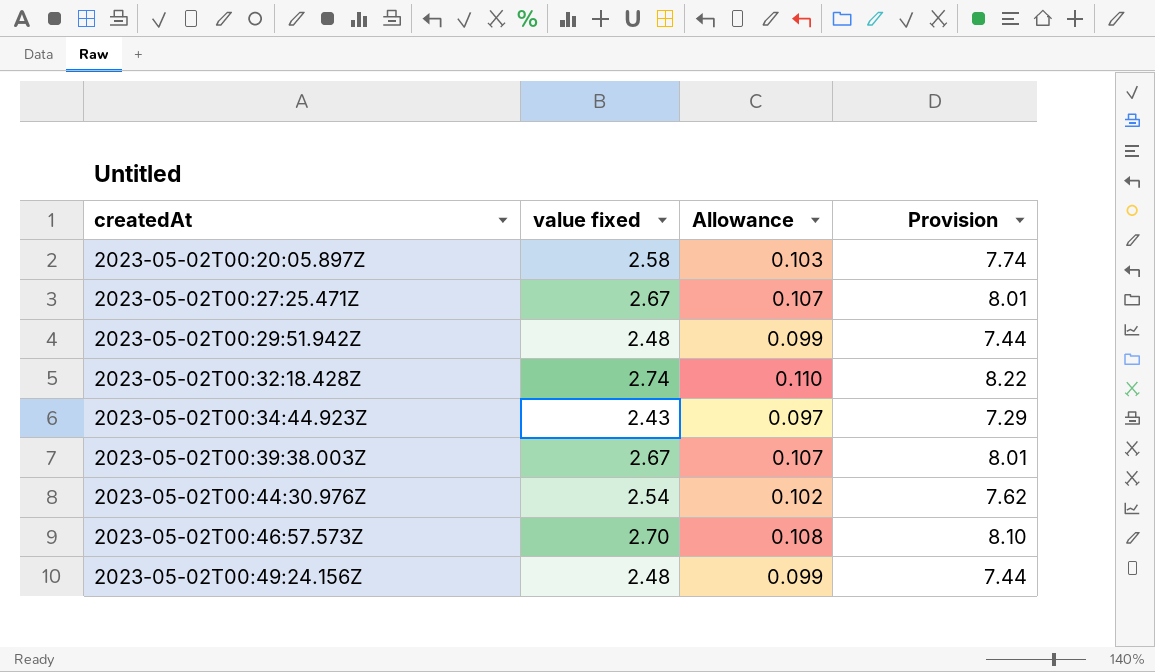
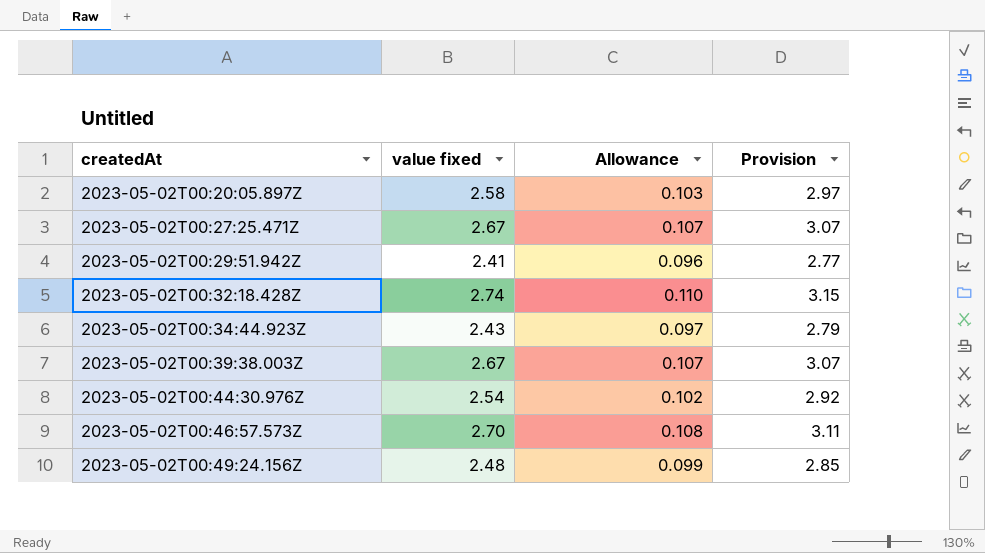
column Provision | formula: [value fixed] * 3 -> [value fixed] * 1.15
2023-05-02T00:29:51.942Z | value fixed: 2.48 -> 2.41
2023-05-02T00:29:51.942Z | Allowance: 0.099 -> 0.096

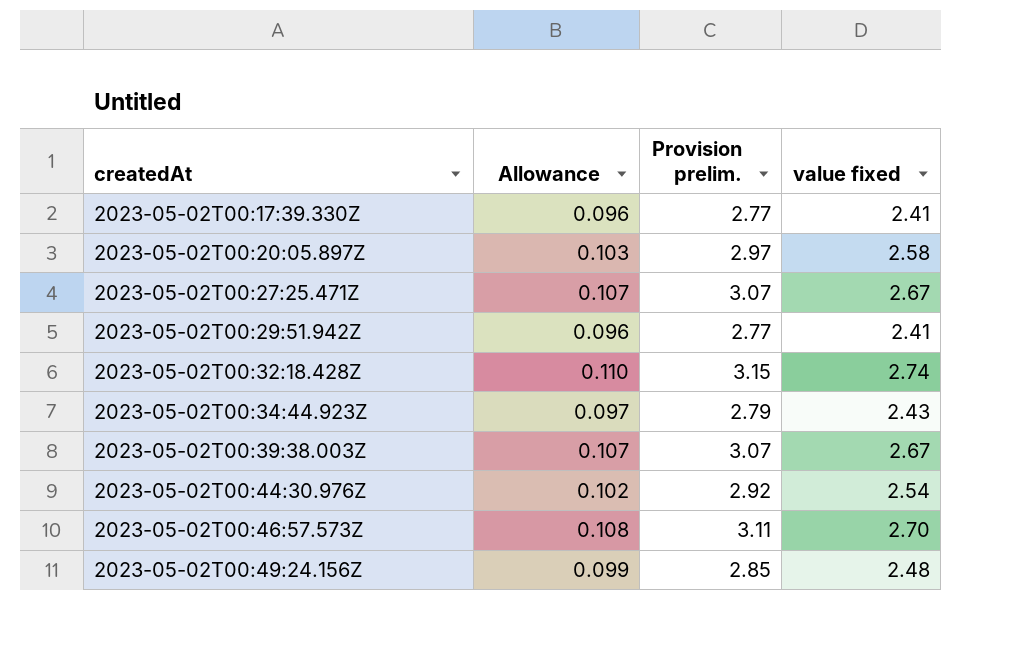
column name: Provision -> Provision prelim.
column value fixed | position: 2 -> 4
row 2023-05-02T00:17:39.330Z: none -> 0.096 | 2.77 | 2.41

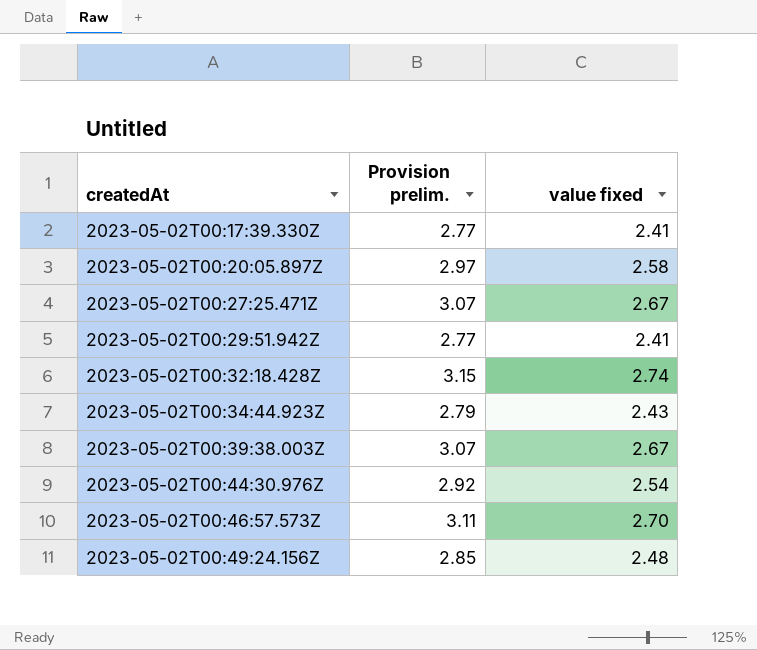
column Allowance | formula: [value fixed] * 0.04 -> none

